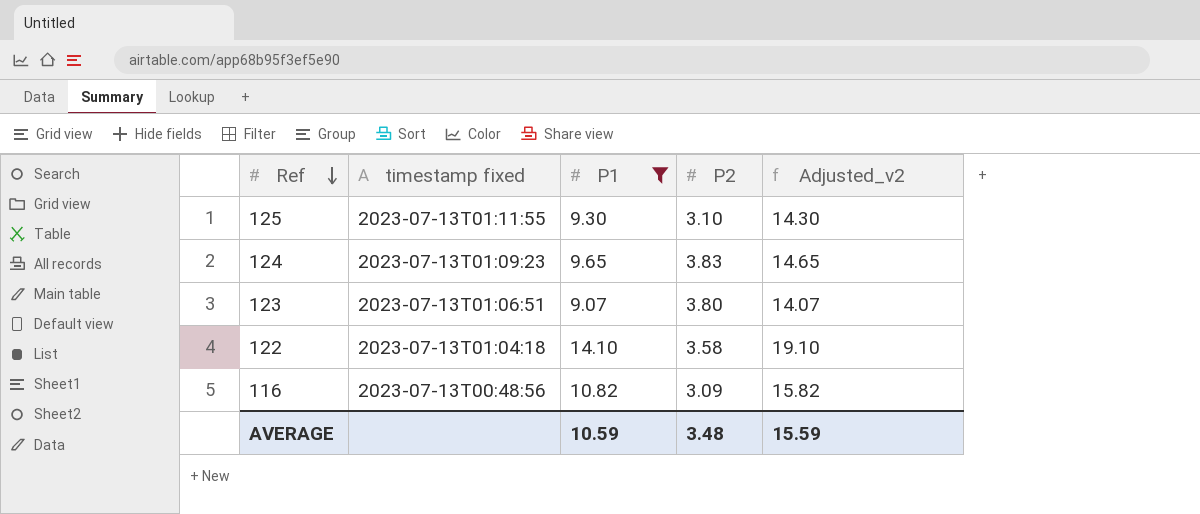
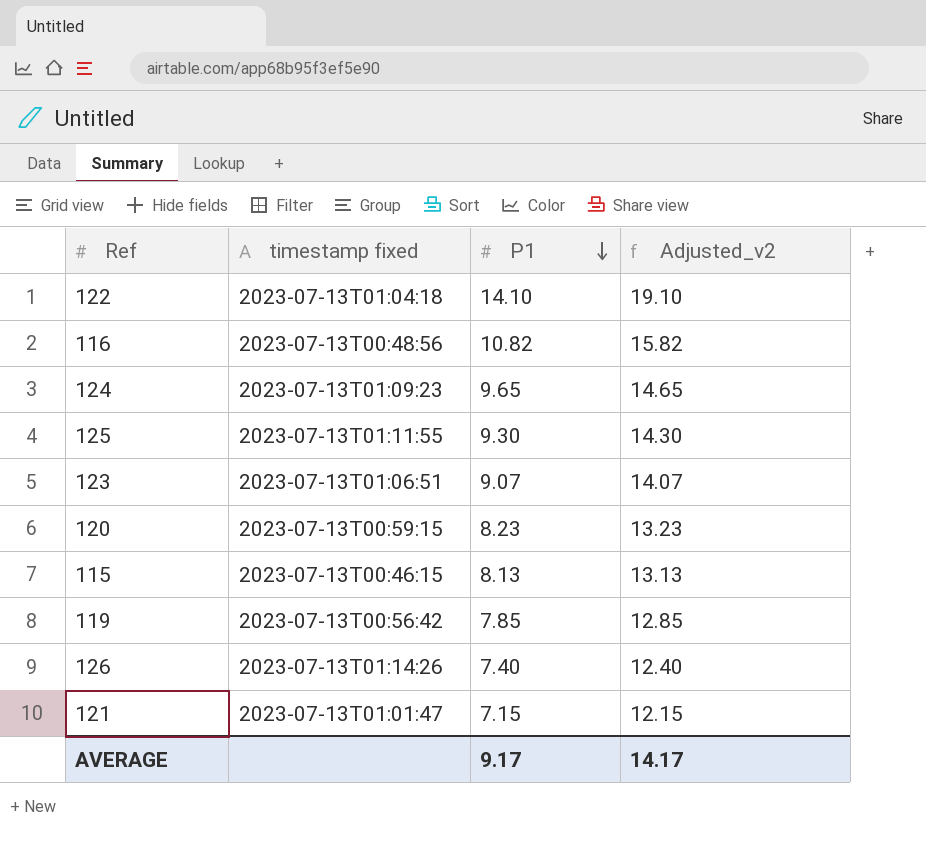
filter: P1 >= 9.07 -> none
row order: Ref descending -> P1 descending
column P2 | position: 4 -> none
AVERAGE | P1: 10.59 -> 9.17
AVERAGE | Adjusted_v2: 15.59 -> 14.17

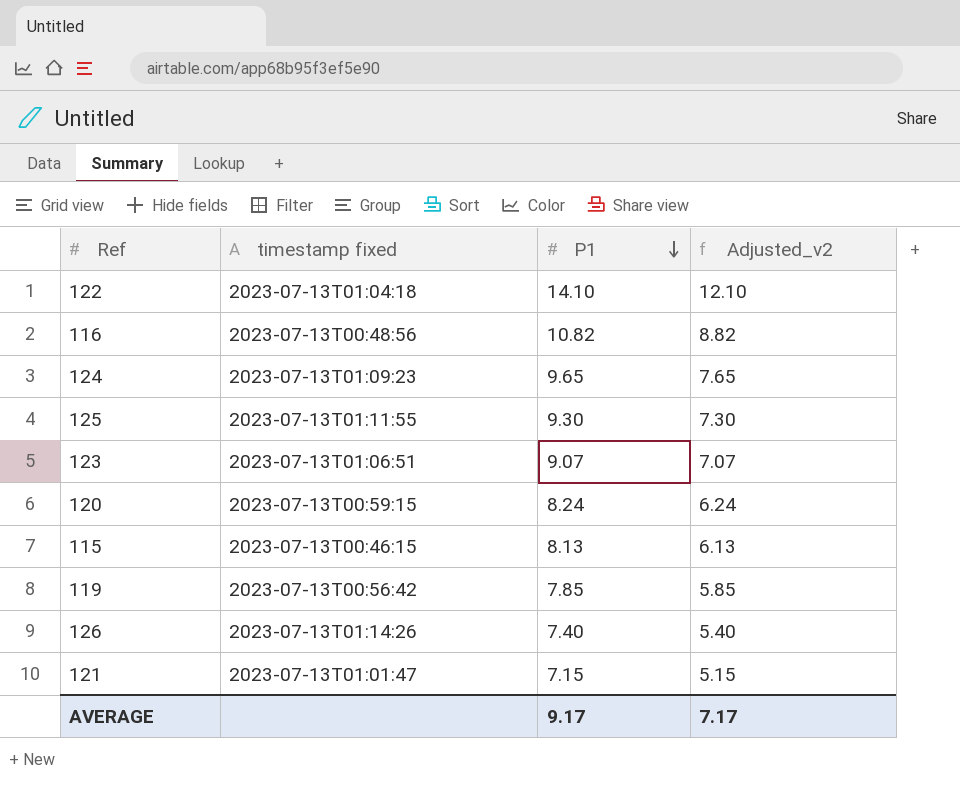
column Adjusted_v2 | formula: [P1] + 5 -> [P1] - 2
120 | P1: 8.23 -> 8.24
AVERAGE | Adjusted_v2: 14.17 -> 7.17

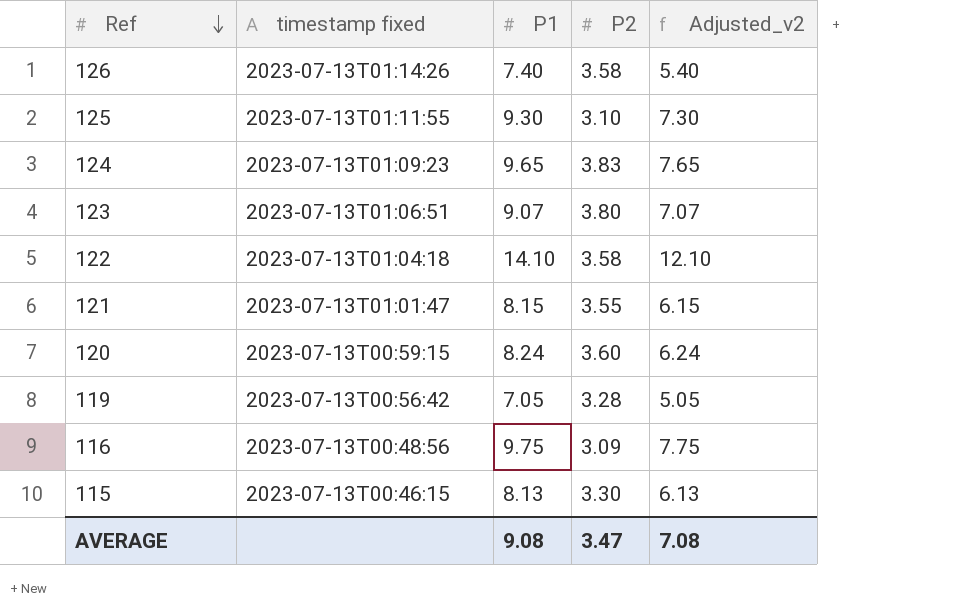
row order: P1 descending -> Ref descending
column P2 | position: none -> 4
121 | P1: 7.15 -> 8.15
121 | Adjusted_v2: 5.15 -> 6.15
119 | P1: 7.85 -> 7.05
119 | Adjusted_v2: 5.85 -> 5.05
116 | P1: 10.82 -> 9.75
116 | Adjusted_v2: 8.82 -> 7.75
AVERAGE | P1: 9.17 -> 9.08
AVERAGE | Adjusted_v2: 7.17 -> 7.08

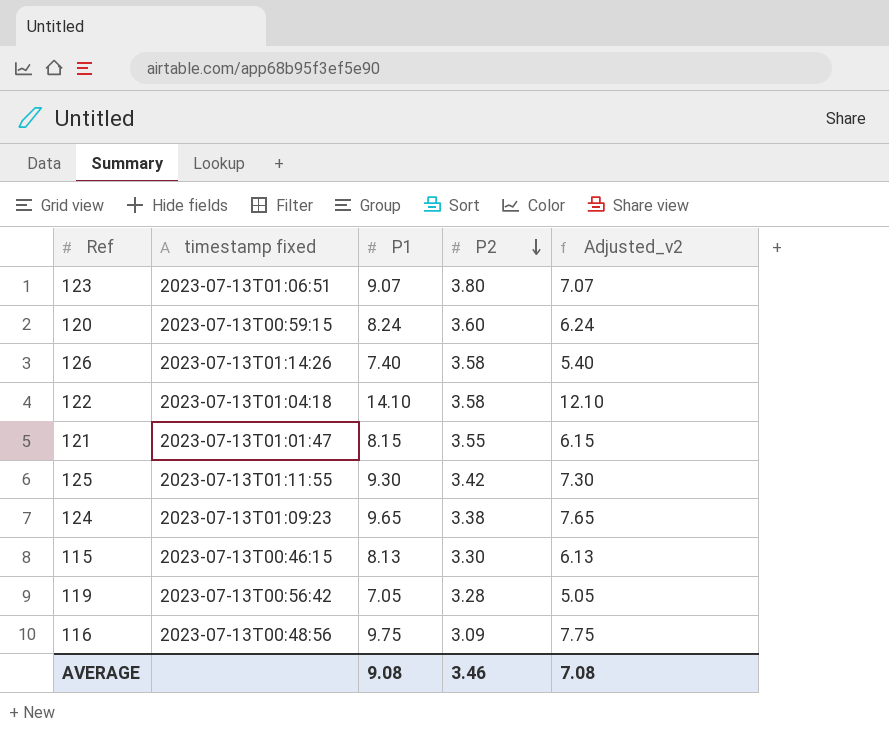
row order: Ref descending -> P2 descending
125 | P2: 3.10 -> 3.42
124 | P2: 3.83 -> 3.38
AVERAGE | P2: 3.47 -> 3.46

